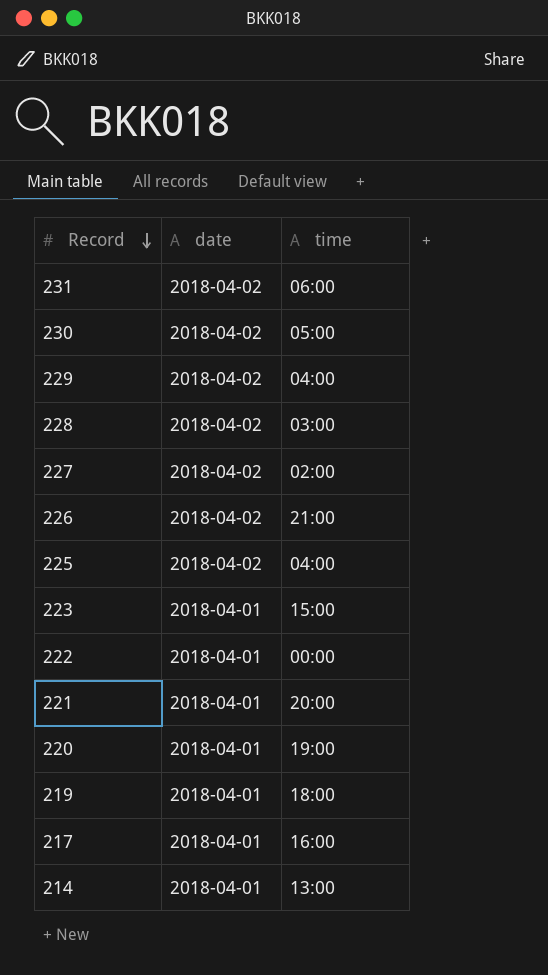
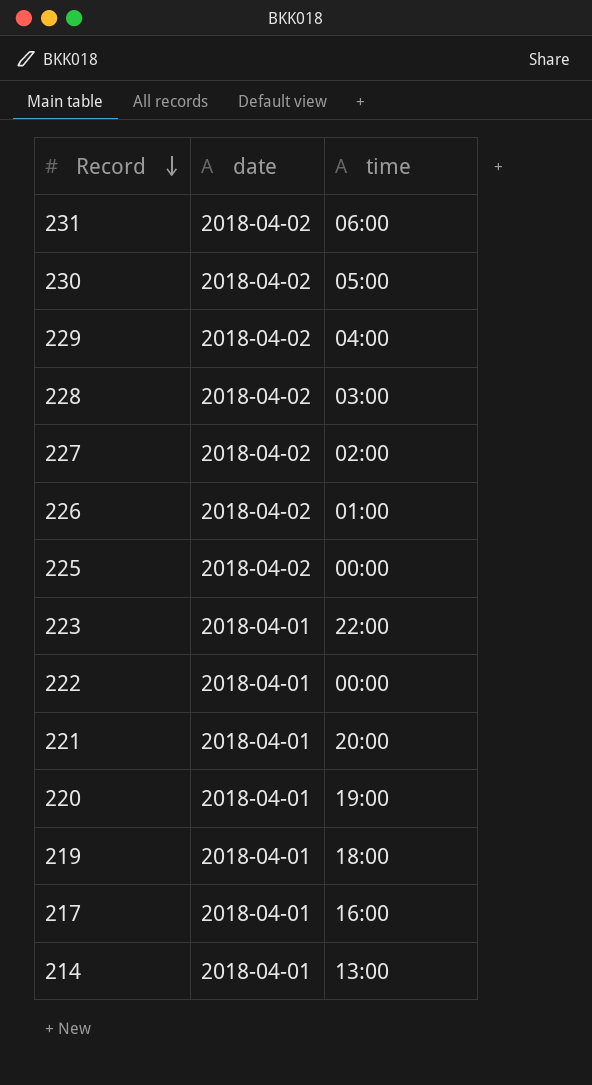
226 | time: 21:00 -> 01:00
225 | time: 04:00 -> 00:00
223 | time: 15:00 -> 22:00

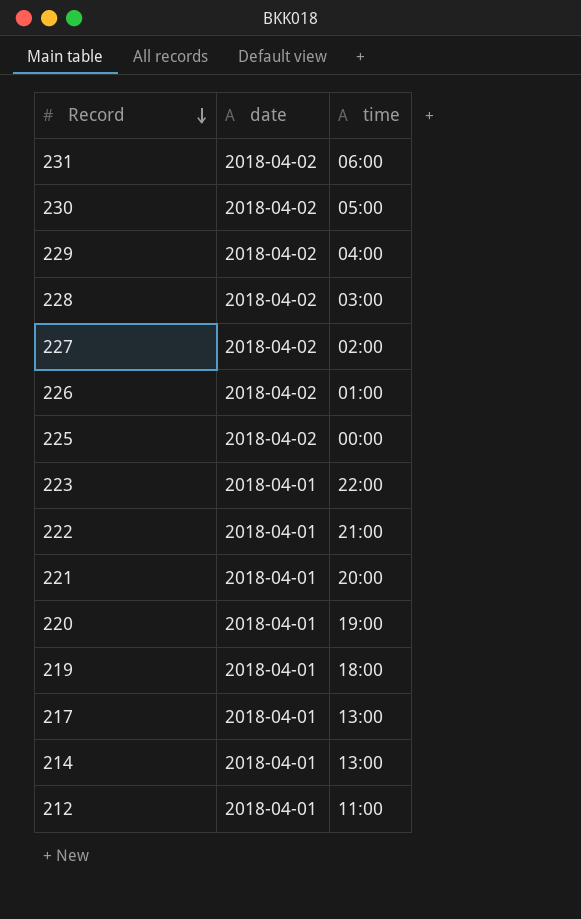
222 | time: 00:00 -> 21:00
217 | time: 16:00 -> 13:00
row 212: none -> 2018-04-01 | 11:00

